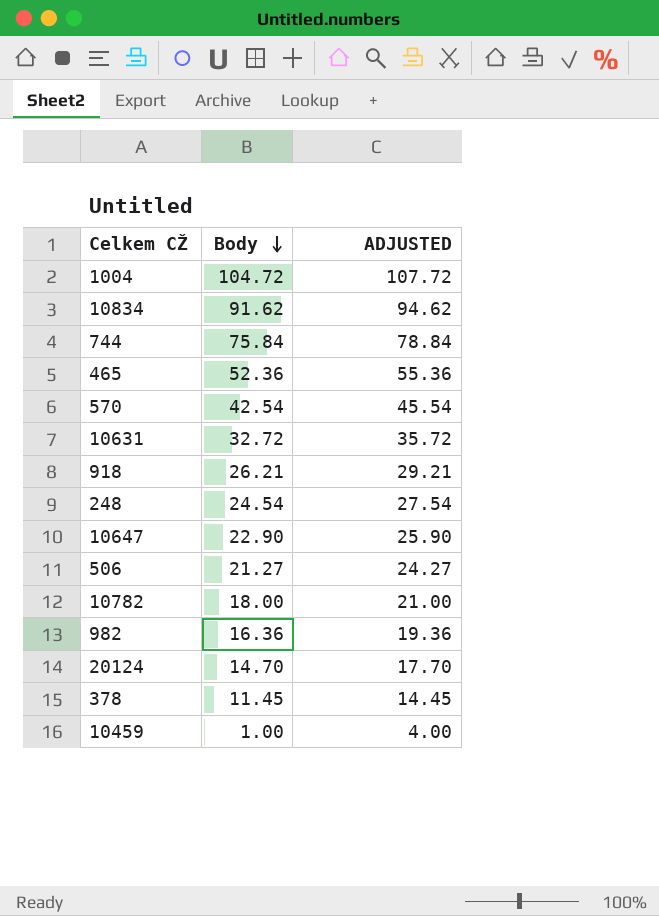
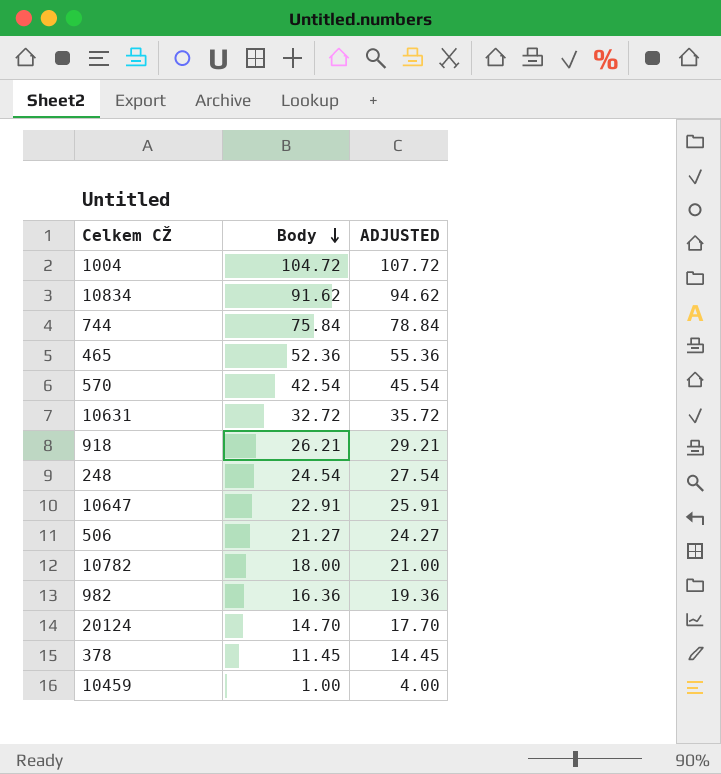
10647 | Body: 22.90 -> 22.91
10647 | ADJUSTED: 25.90 -> 25.91

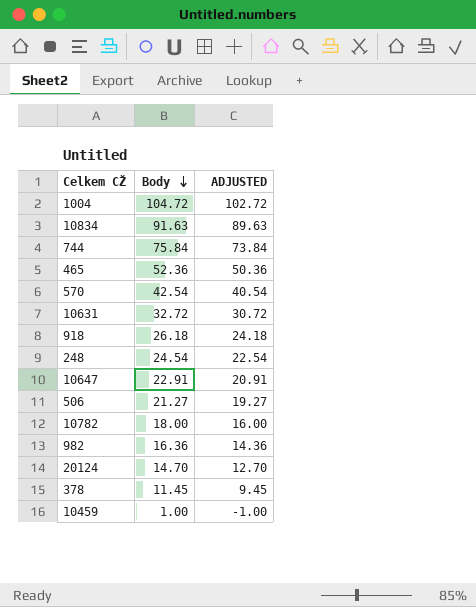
column ADJUSTED | formula: [Body] + 3 -> [Body] - 2
10834 | Body: 91.62 -> 91.63
918 | Body: 26.21 -> 26.18

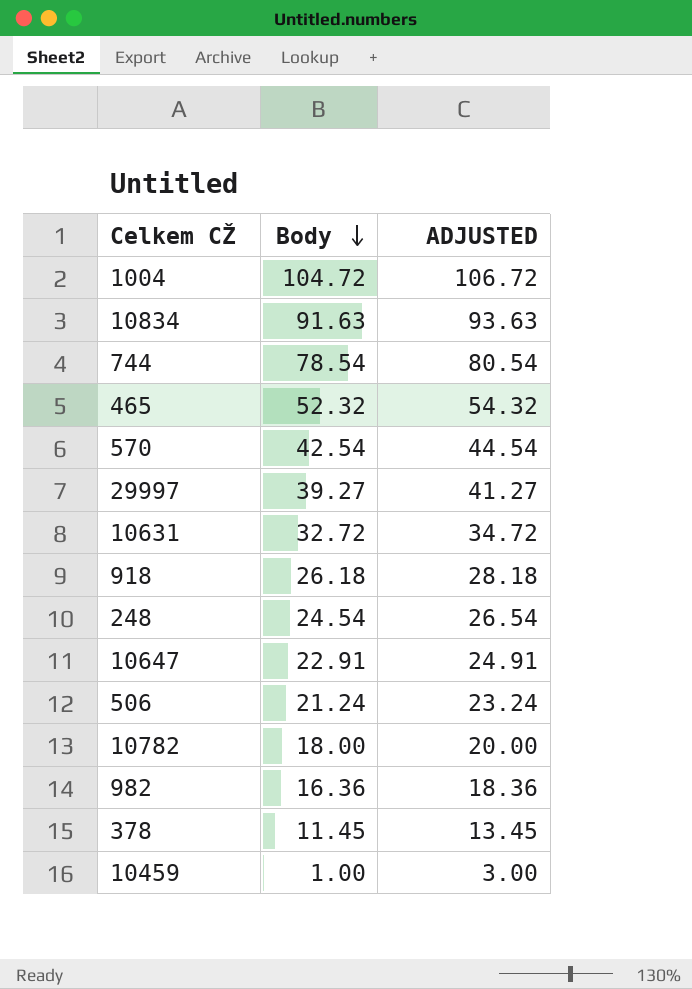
column ADJUSTED | formula: [Body] - 2 -> [Body] + 2
row 20124: 14.70 | 12.70 -> none
744 | Body: 75.84 -> 78.54
465 | Body: 52.36 -> 52.32
row 29997: none -> 39.27 | 41.27
506 | Body: 21.27 -> 21.24

